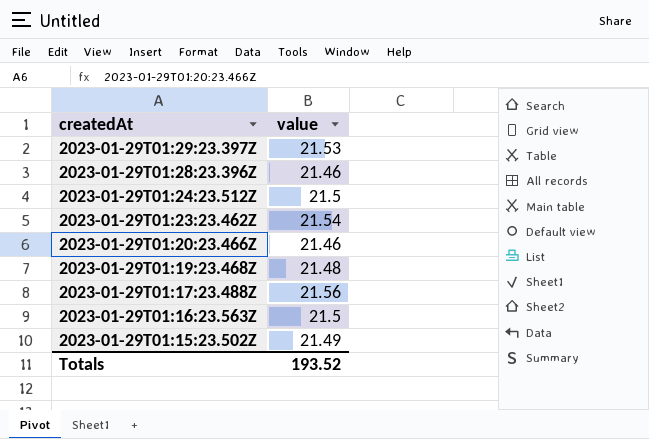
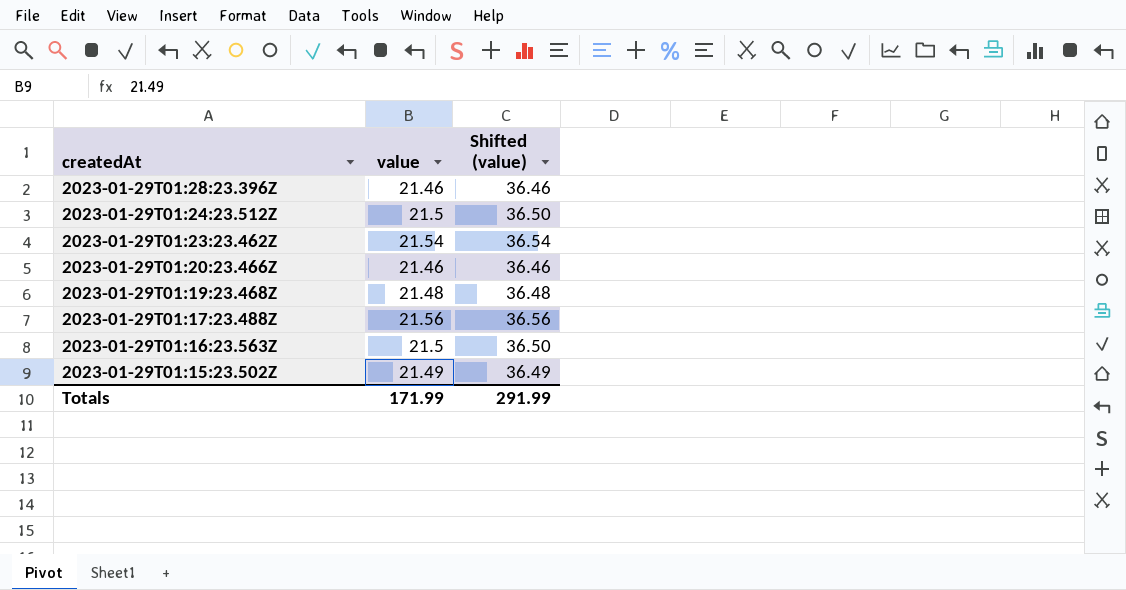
column Shifted (value) | formula: none -> [value] + 15
row 2023-01-29T01:29:23.397Z: 21.53 -> none
Totals | value: 193.52 -> 171.99

